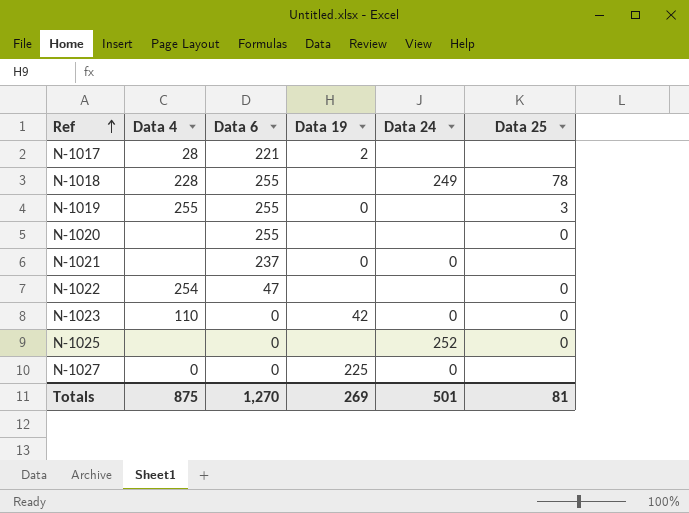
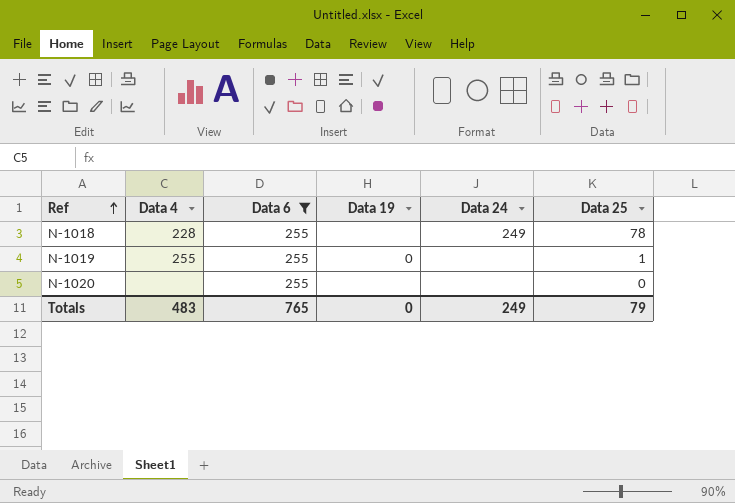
filter: none -> Data 6 = 255
N-1019 | Data 25: 3 -> 1
Totals | Data 4: 875 -> 483
Totals | Data 6: 1,270 -> 765
Totals | Data 19: 269 -> 0
Totals | Data 24: 501 -> 249
Totals | Data 25: 81 -> 79

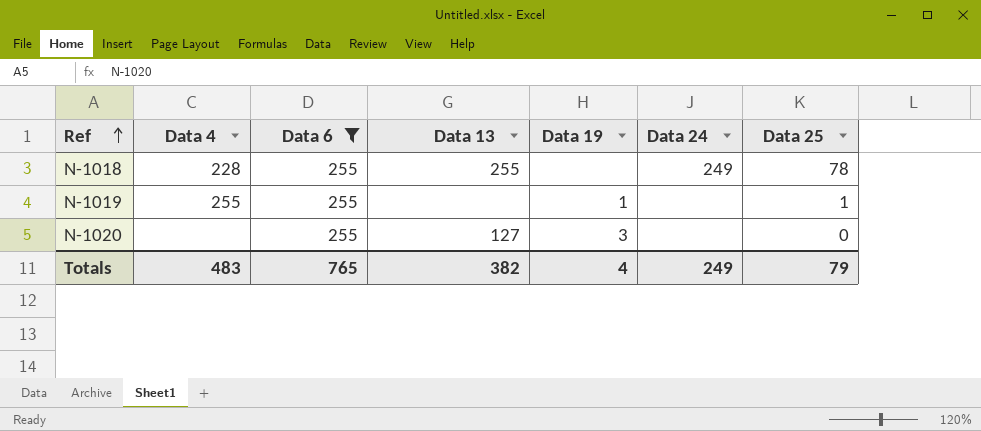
column Data 13 | position: none -> 4
N-1019 | Data 19: 0 -> 1
N-1020 | Data 19: none -> 3
Totals | Data 19: 0 -> 4

